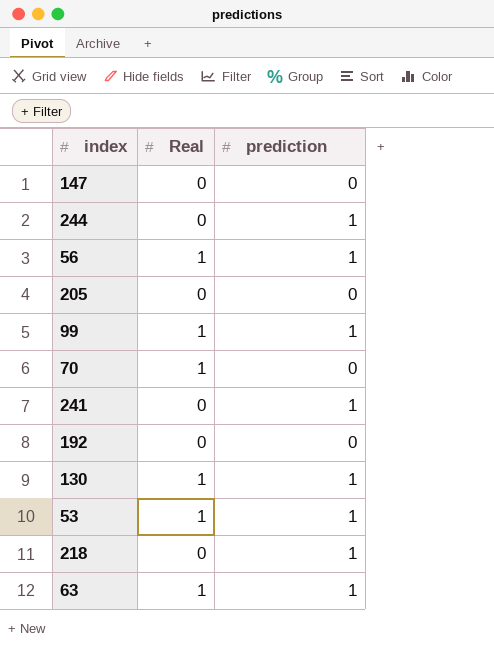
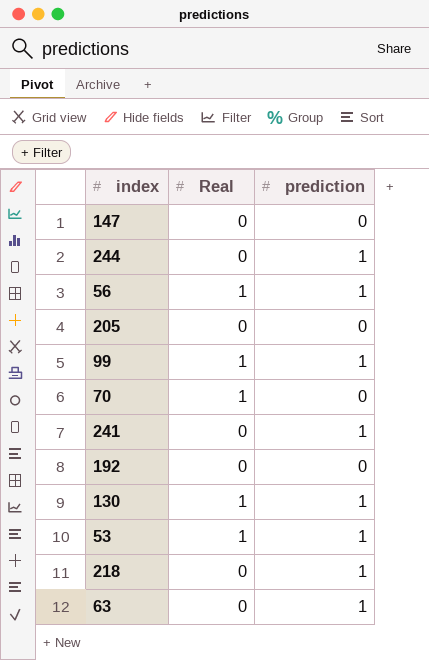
63 | Real: 1 -> 0

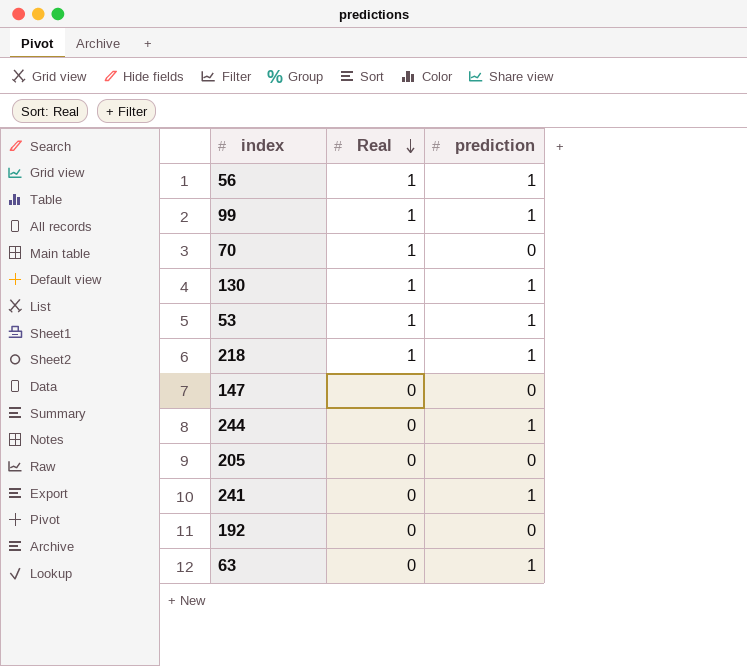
row order: none -> Real descending
218 | Real: 0 -> 1

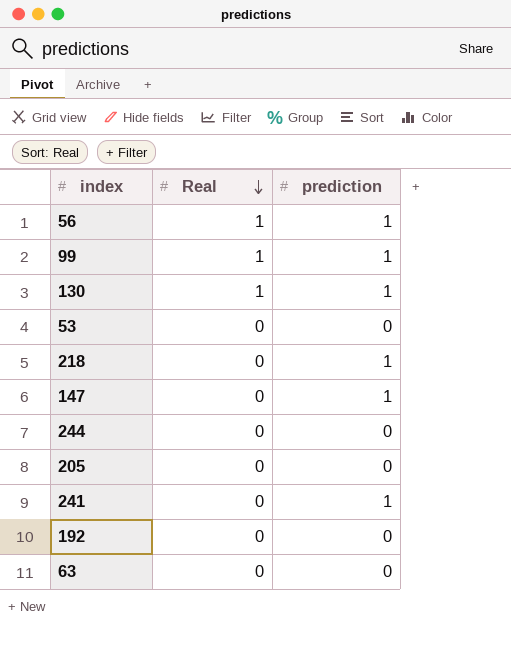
row 70: 1 | 0 -> none
53 | Real: 1 -> 0
53 | prediction: 1 -> 0
218 | Real: 1 -> 0
147 | prediction: 0 -> 1
244 | prediction: 1 -> 0
63 | prediction: 1 -> 0

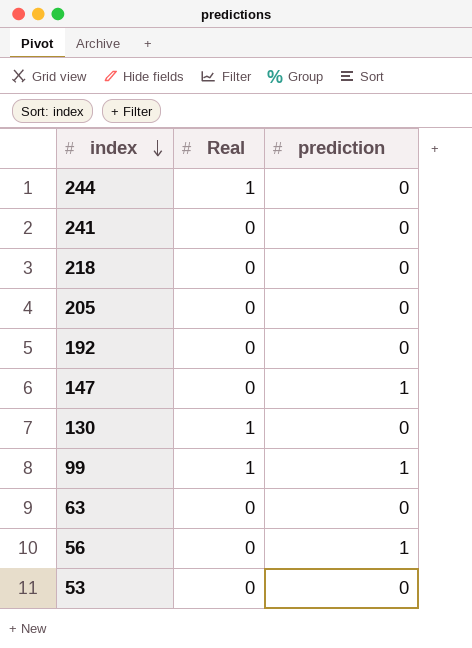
row order: Real descending -> index descending
244 | Real: 0 -> 1
241 | prediction: 1 -> 0
218 | prediction: 1 -> 0
130 | prediction: 1 -> 0
56 | Real: 1 -> 0

